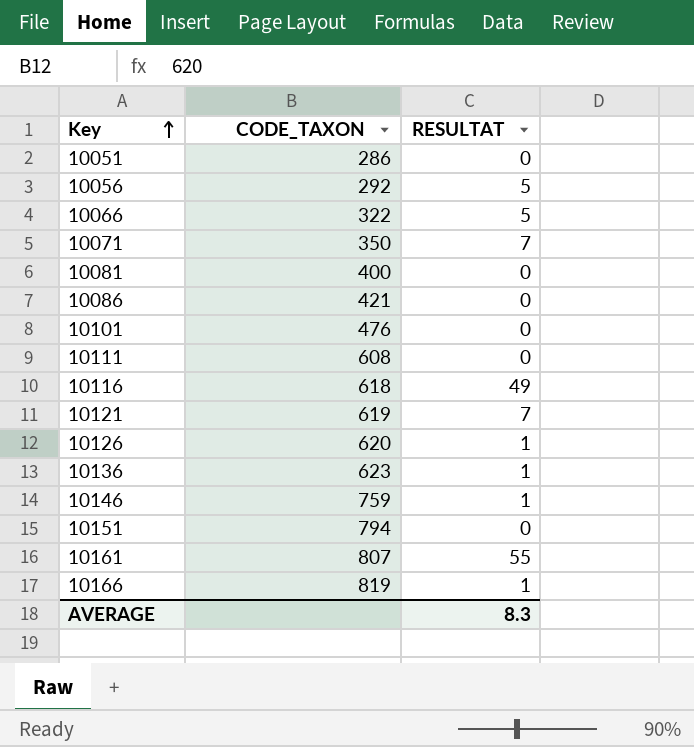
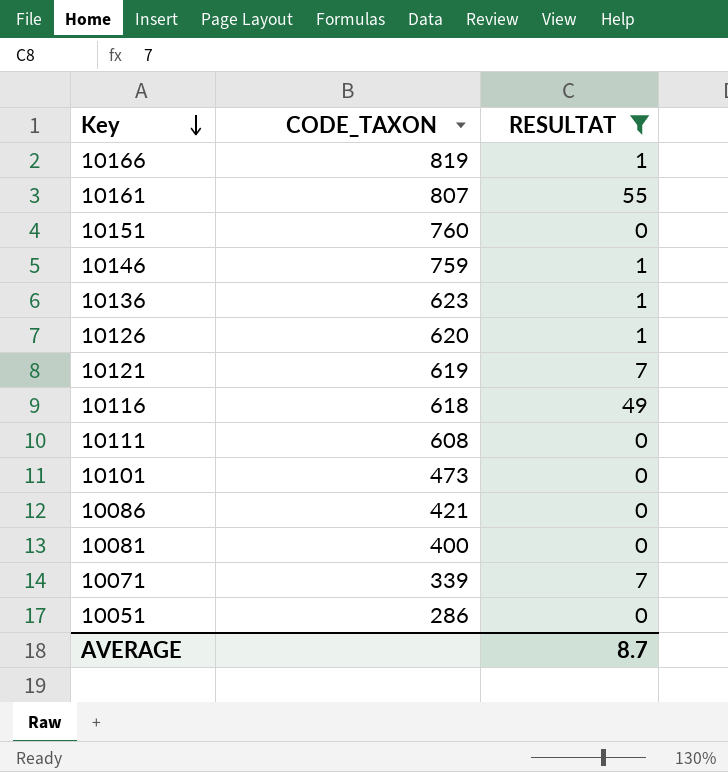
filter: none -> RESULTAT != 5
row order: Key ascending -> Key descending
10151 | CODE_TAXON: 794 -> 760
10101 | CODE_TAXON: 476 -> 473
10071 | CODE_TAXON: 350 -> 339
AVERAGE | RESULTAT: 8.3 -> 8.7

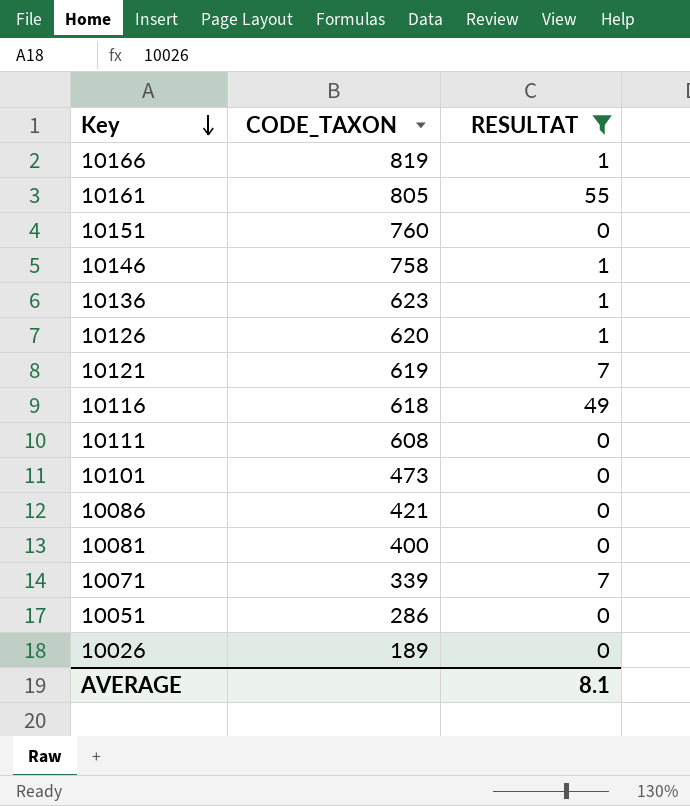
10161 | CODE_TAXON: 807 -> 805
10146 | CODE_TAXON: 759 -> 758
row 10026: none -> 189 | 0
AVERAGE | RESULTAT: 8.7 -> 8.1

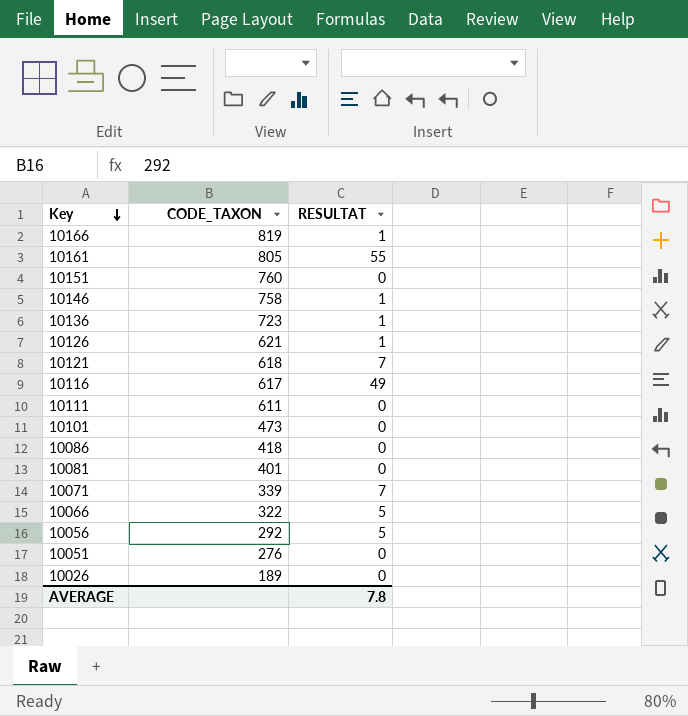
filter: RESULTAT != 5 -> none
10136 | CODE_TAXON: 623 -> 723
10126 | CODE_TAXON: 620 -> 621
10121 | CODE_TAXON: 619 -> 618
10116 | CODE_TAXON: 618 -> 617
10111 | CODE_TAXON: 608 -> 611
10086 | CODE_TAXON: 421 -> 418
10081 | CODE_TAXON: 400 -> 401
10051 | CODE_TAXON: 286 -> 276
AVERAGE | RESULTAT: 8.1 -> 7.8

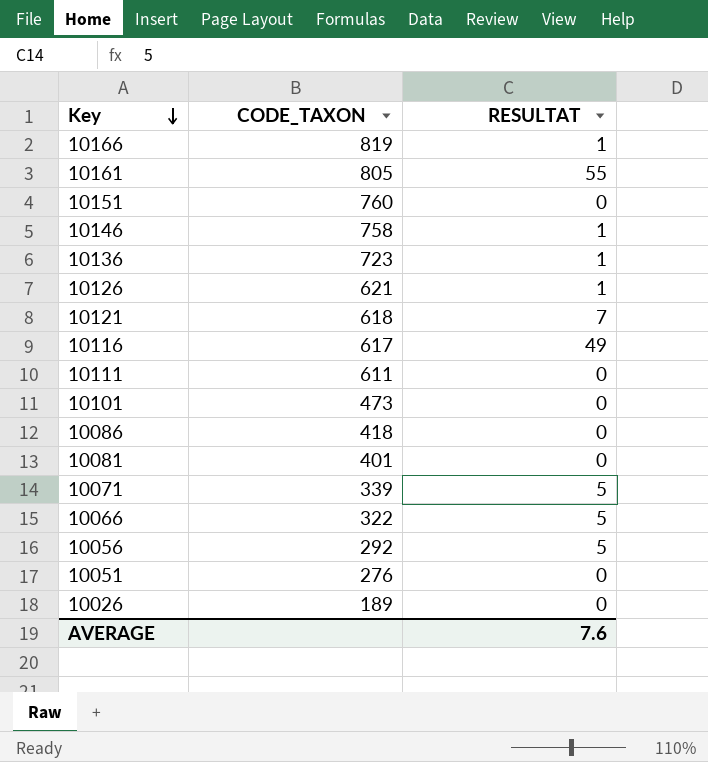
10071 | RESULTAT: 7 -> 5
AVERAGE | RESULTAT: 7.8 -> 7.6

